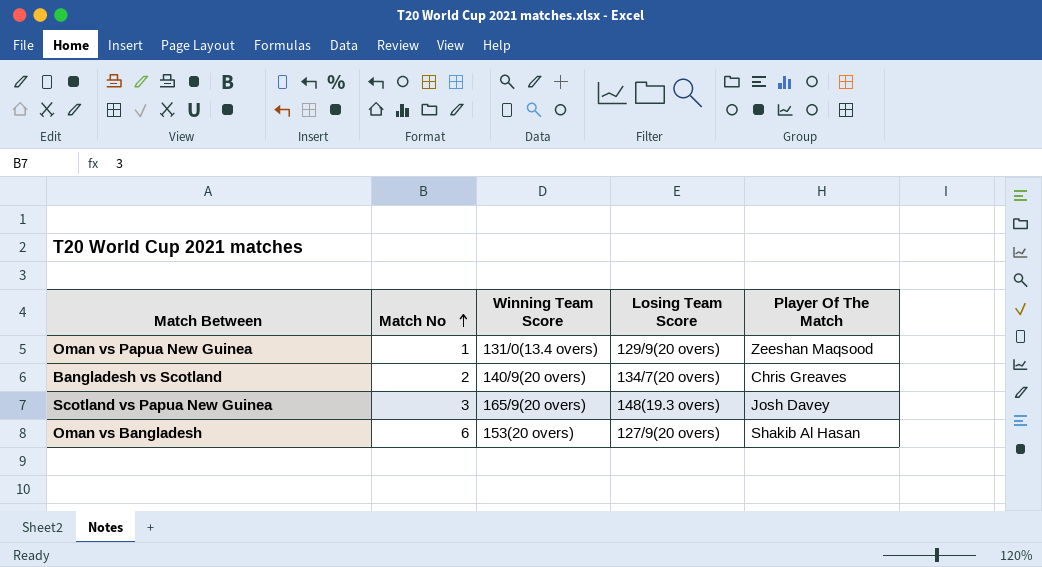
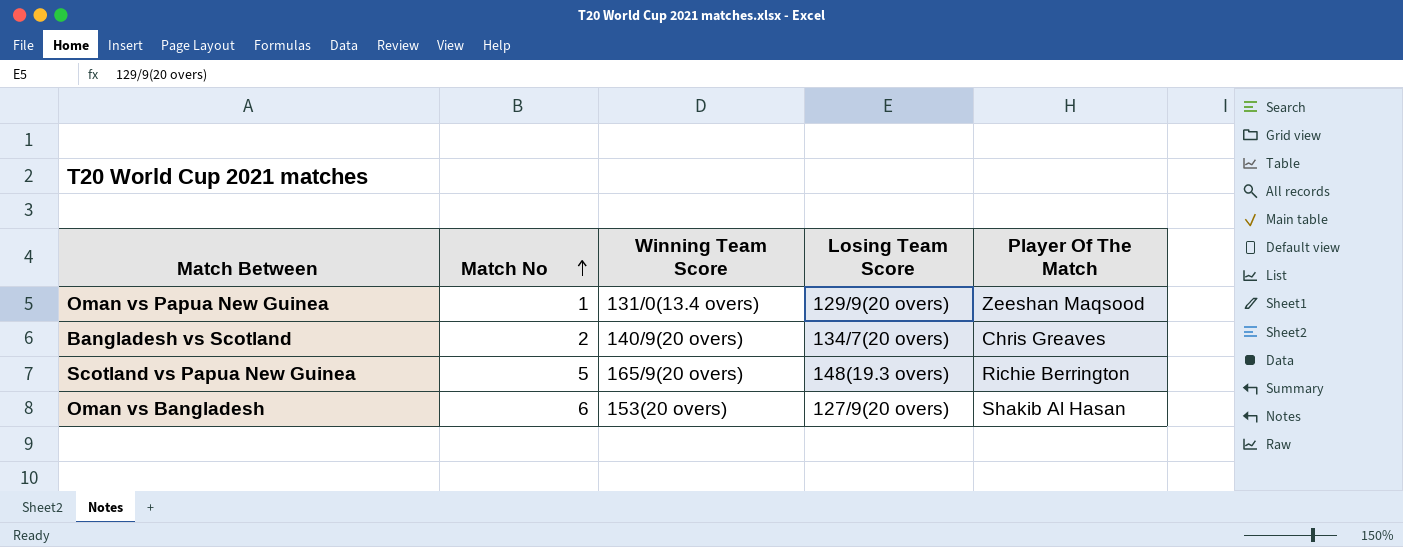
Scotland vs Papua New Guinea | Match No: 3 -> 5
Scotland vs Papua New Guinea | Player Of The Match: Josh Davey -> Richie Berrington

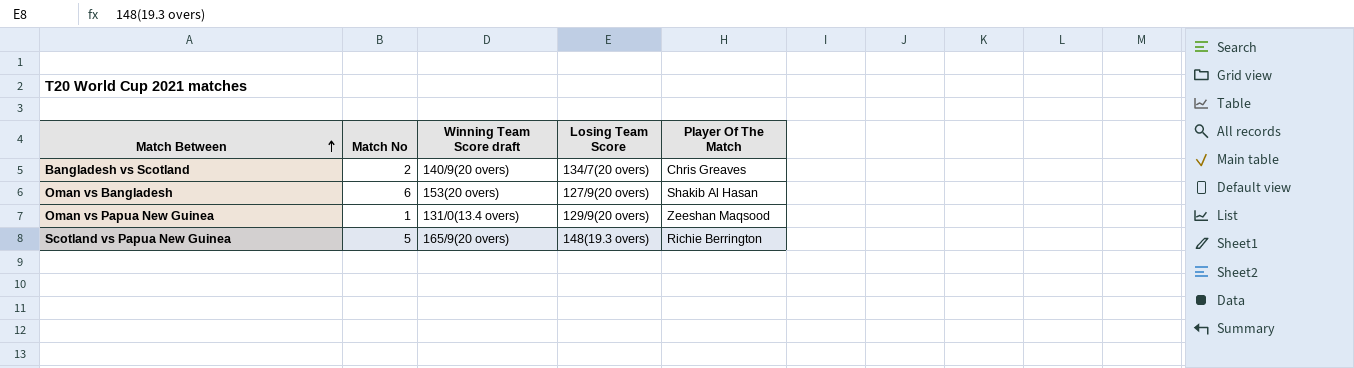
row order: Match No ascending -> Match Between ascending
column name: Winning Team Score -> Winning Team Score draft

